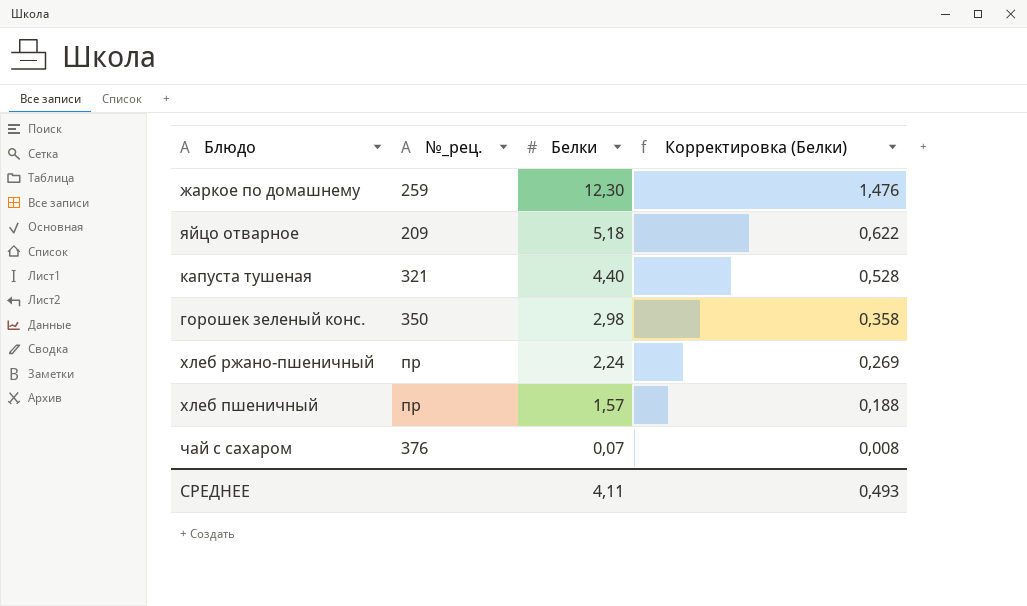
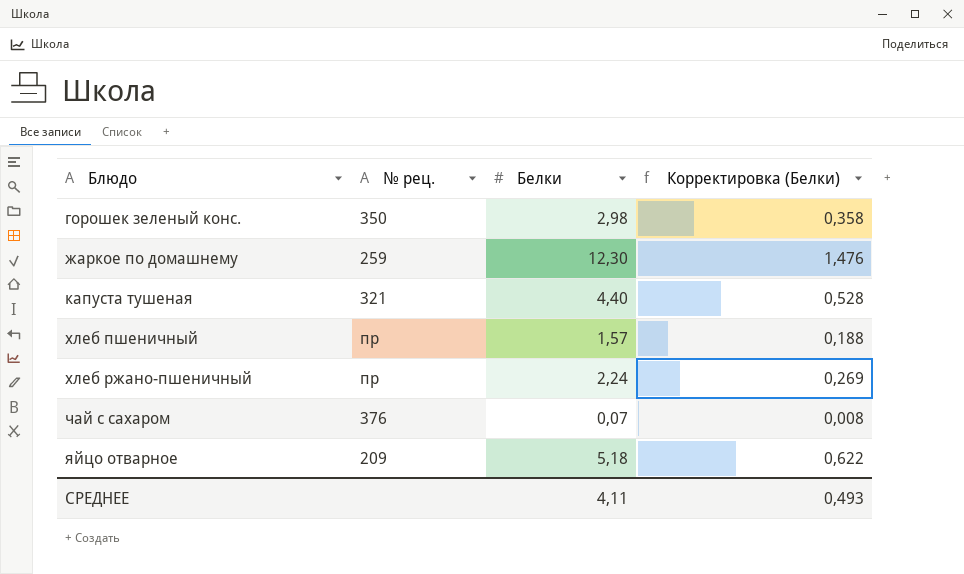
row order: Белки descending -> Блюдо ascending
column name: №_рец. -> № рец.

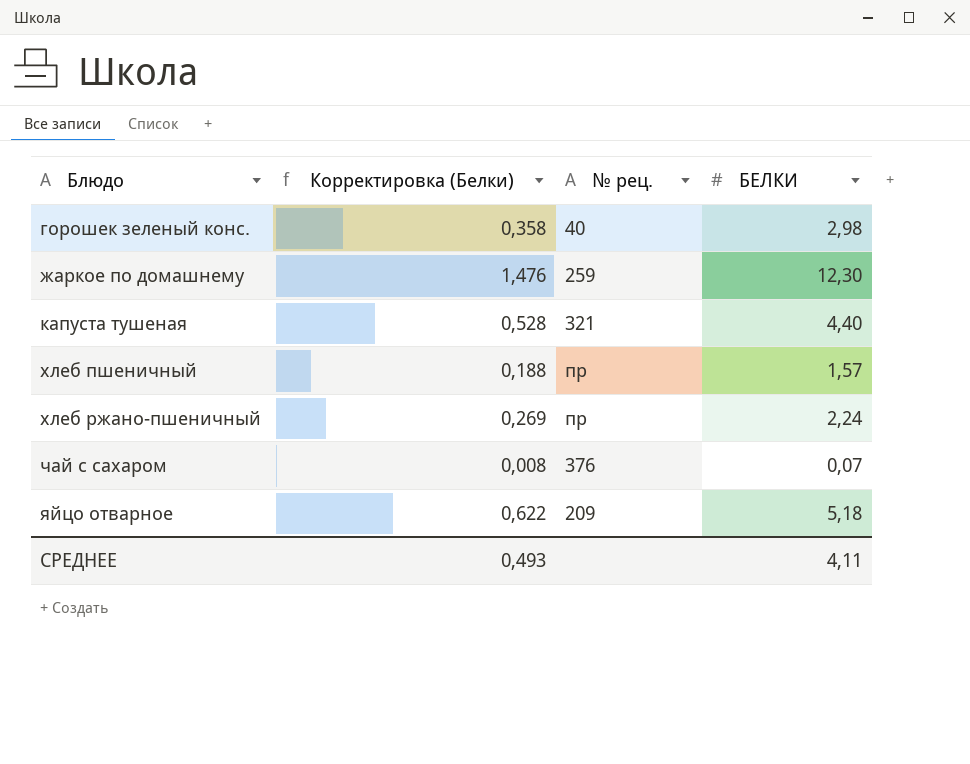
column Корректировка (Белки) | position: 4 -> 2
column name: Белки -> БЕЛКИ
горошек зеленый конс. | № рец.: 350 -> 40

